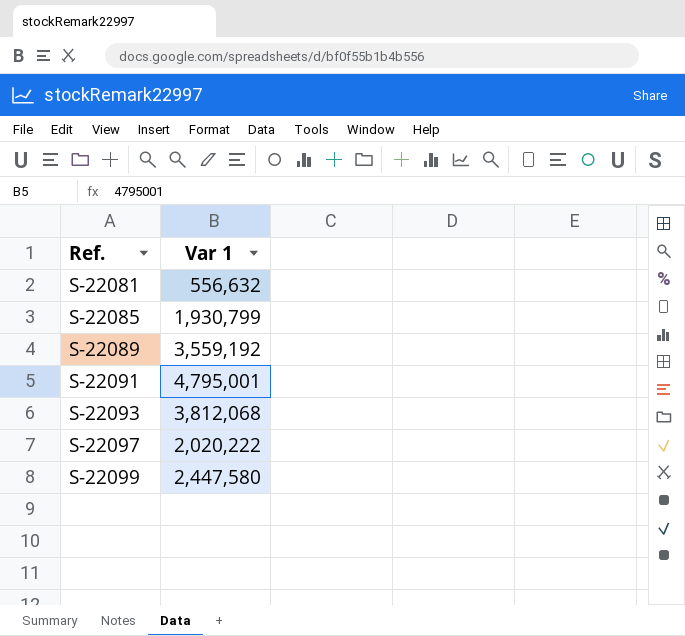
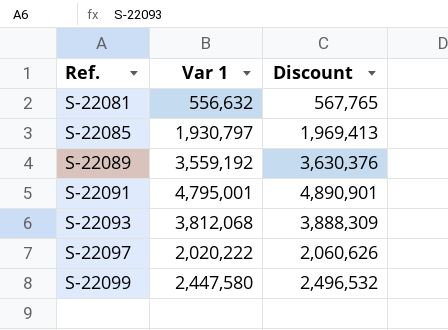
column Discount | formula: none -> [Var 1] * 1.02
S-22085 | Var 1: 1,930,799 -> 1,930,797

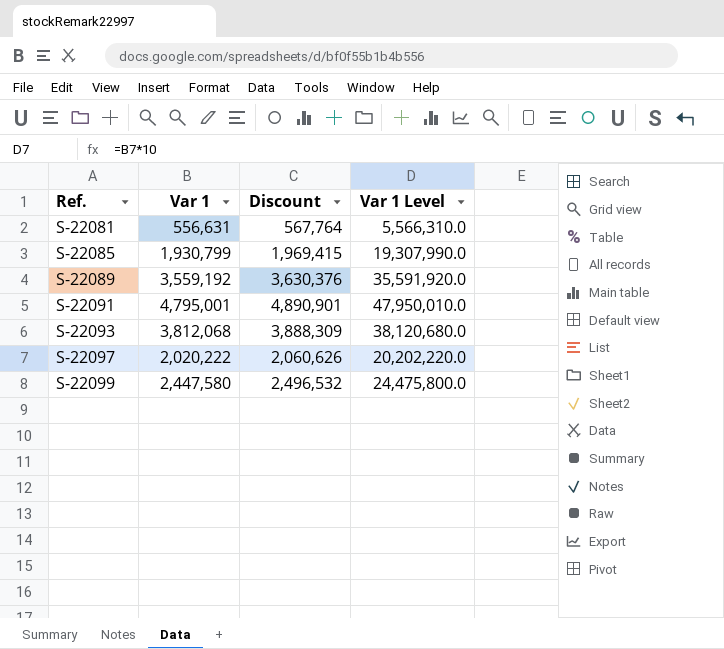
column Var 1 Level | formula: none -> [Var 1] * 10
S-22081 | Var 1: 556,632 -> 556,631
S-22081 | Discount: 567,765 -> 567,764
S-22085 | Var 1: 1,930,797 -> 1,930,799
S-22085 | Discount: 1,969,413 -> 1,969,415

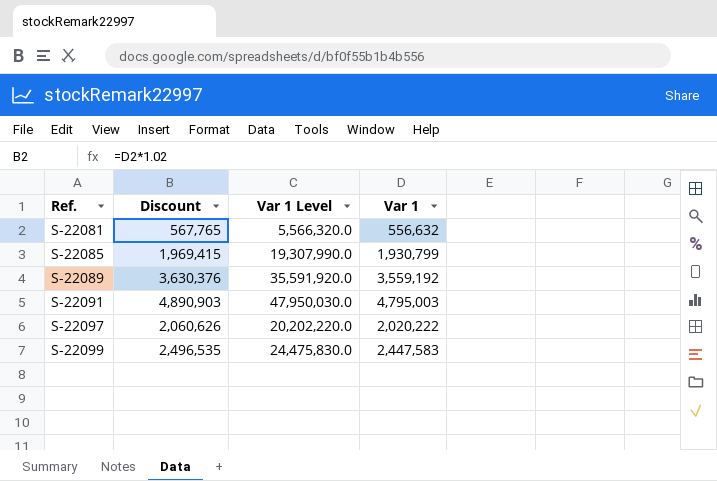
column Var 1 | position: 2 -> 4
row S-22093: 3,812,068 | 3,888,309 | 38,120,680.0 -> none
S-22081 | Discount: 567,764 -> 567,765
S-22081 | Var 1 Level: 5,566,310.0 -> 5,566,320.0
S-22081 | Var 1: 556,631 -> 556,632
S-22091 | Discount: 4,890,901 -> 4,890,903
S-22091 | Var 1 Level: 47,950,010.0 -> 47,950,030.0
S-22091 | Var 1: 4,795,001 -> 4,795,003
S-22099 | Discount: 2,496,532 -> 2,496,535
S-22099 | Var 1 Level: 24,475,800.0 -> 24,475,830.0
S-22099 | Var 1: 2,447,580 -> 2,447,583

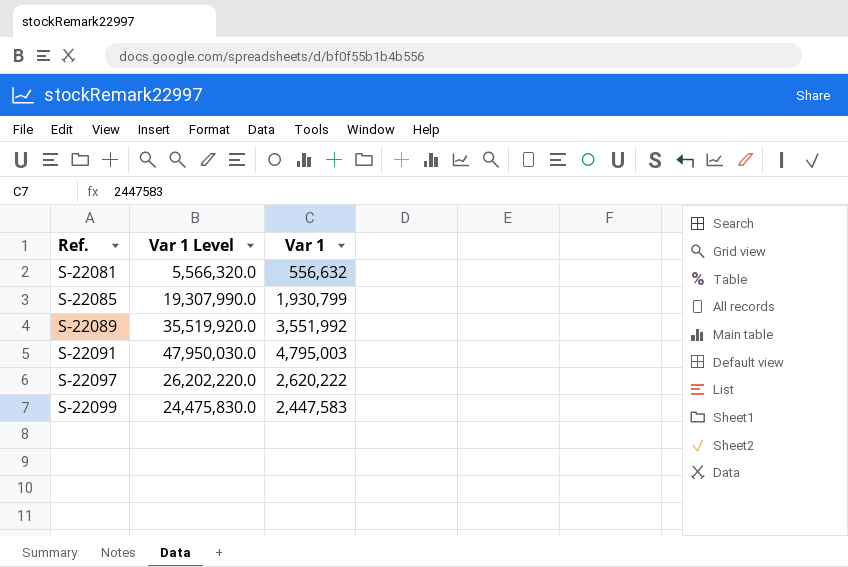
column Discount | formula: [Var 1] * 1.02 -> none
S-22089 | Var 1 Level: 35,591,920.0 -> 35,519,920.0
S-22089 | Var 1: 3,559,192 -> 3,551,992
S-22097 | Var 1 Level: 20,202,220.0 -> 26,202,220.0
S-22097 | Var 1: 2,020,222 -> 2,620,222

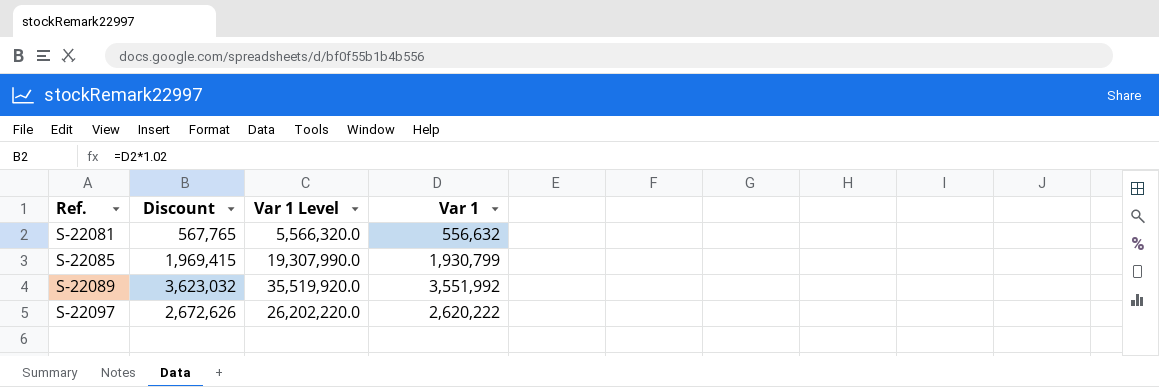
column Discount | formula: none -> [Var 1] * 1.02
row S-22091: 47,950,030.0 | 4,795,003 -> none
row S-22099: 24,475,830.0 | 2,447,583 -> none

